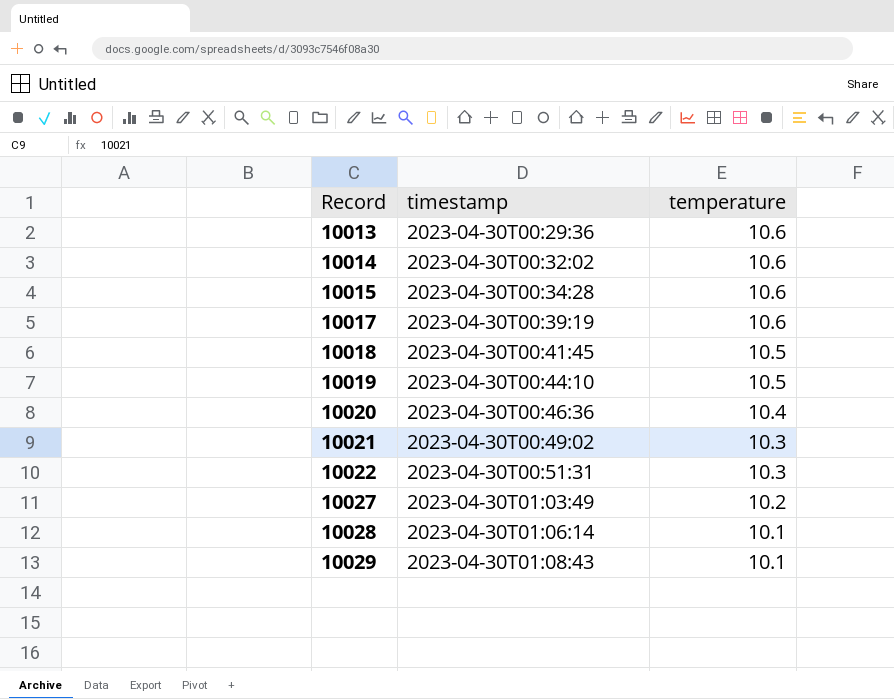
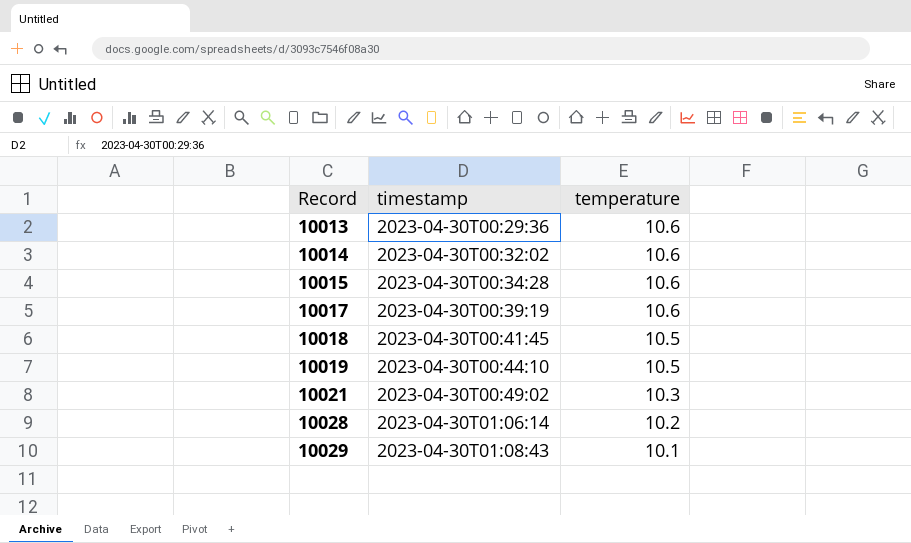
row 10020: 2023-04-30T00:46:36 | 10.4 -> none
row 10022: 2023-04-30T00:51:31 | 10.3 -> none
row 10027: 2023-04-30T01:03:49 | 10.2 -> none
10028 | temperature: 10.1 -> 10.2

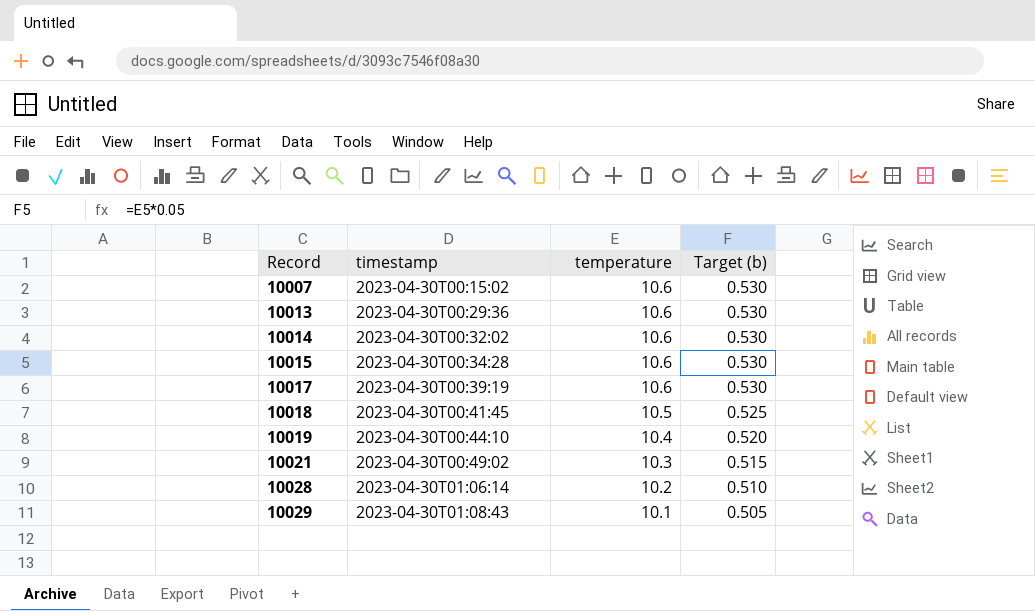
column Target (b) | formula: none -> [temperature] * 0.05
row 10007: none -> 2023-04-30T00:15:02 | 10.6 | 0.530
10019 | temperature: 10.5 -> 10.4

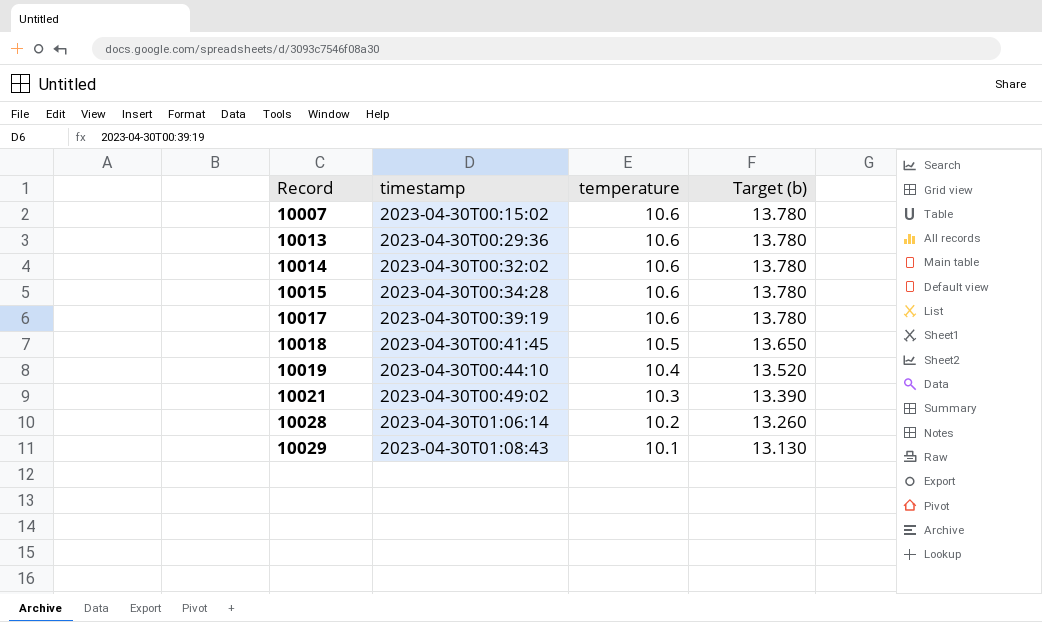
column Target (b) | formula: [temperature] * 0.05 -> [temperature] * 1.3

